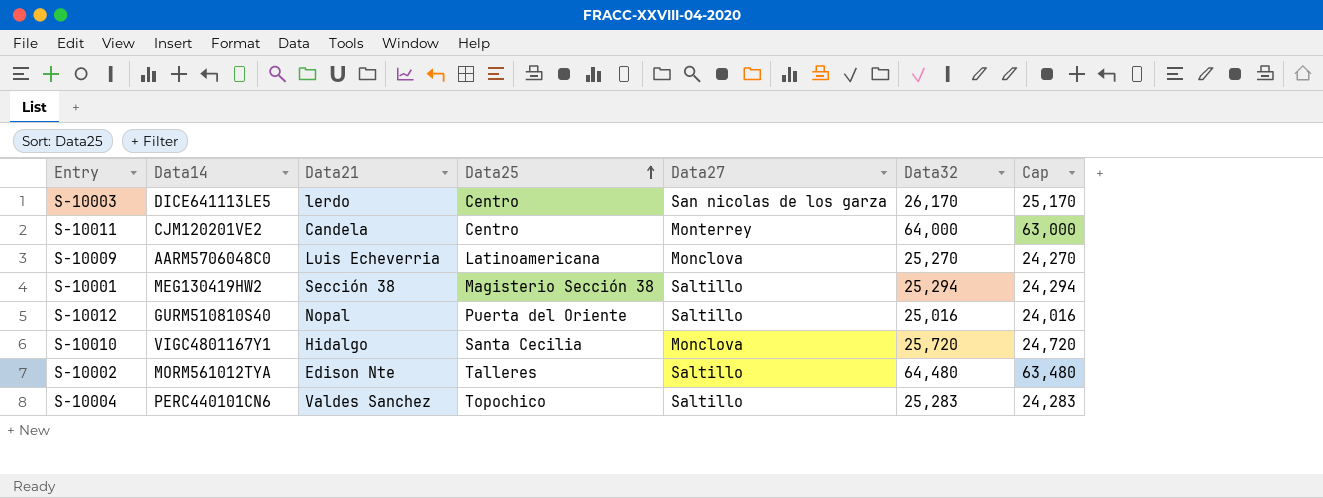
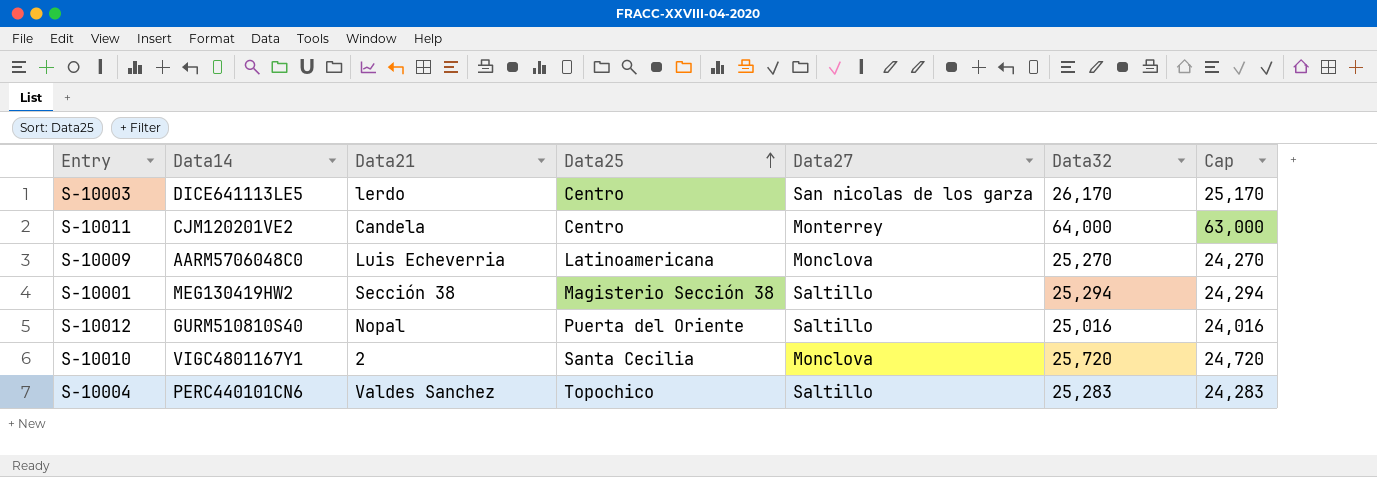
row S-10002: MORM561012TYA | Edison Nte | Talleres | Saltillo | 64,480 | 63,480 -> none
S-10010 | Data21: Hidalgo -> 2

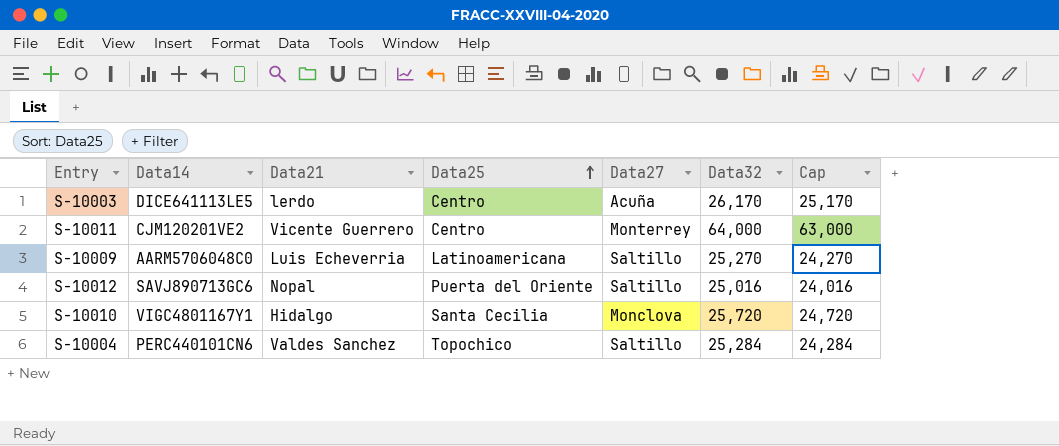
row S-10001: MEG130419HW2 | Sección 38 | Magisterio Sección 38 | Saltillo | 25,294 | 24,294 -> none
S-10003 | Data27: San nicolas de los garza -> Acuña
S-10011 | Data21: Candela -> Vicente Guerrero
S-10009 | Data27: Monclova -> Saltillo
S-10012 | Data14: GURM510810S40 -> SAVJ890713GC6
S-10010 | Data21: 2 -> Hidalgo
S-10004 | Data32: 25,283 -> 25,284
S-10004 | Cap: 24,283 -> 24,284

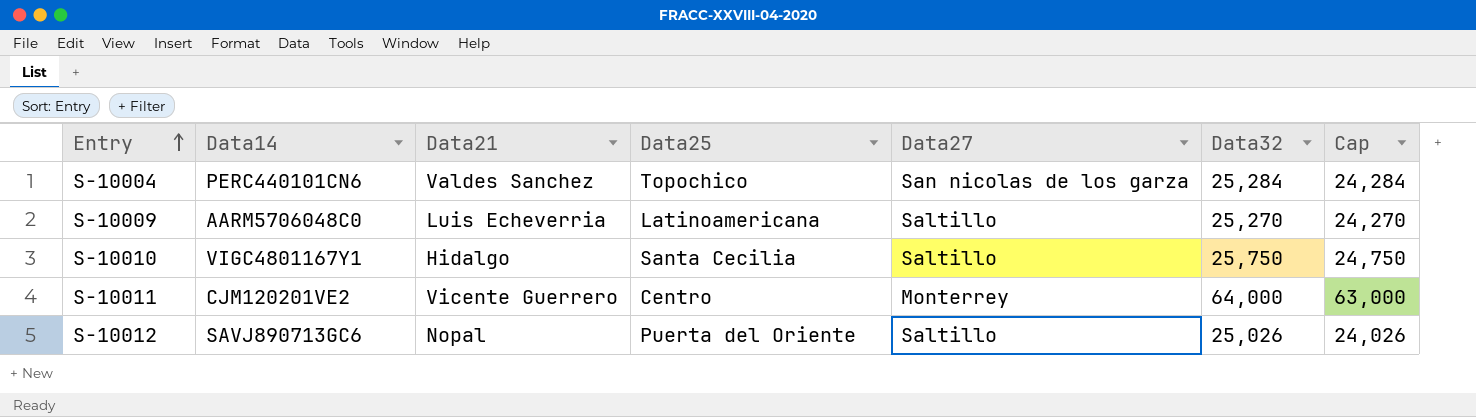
row order: Data25 ascending -> Entry ascending
row S-10003: DICE641113LE5 | lerdo | Centro | Acuña | 26,170 | 25,170 -> none
S-10004 | Data27: Saltillo -> San nicolas de los garza
S-10010 | Data27: Monclova -> Saltillo
S-10010 | Data32: 25,720 -> 25,750
S-10010 | Cap: 24,720 -> 24,750
S-10012 | Data32: 25,016 -> 25,026
S-10012 | Cap: 24,016 -> 24,026

